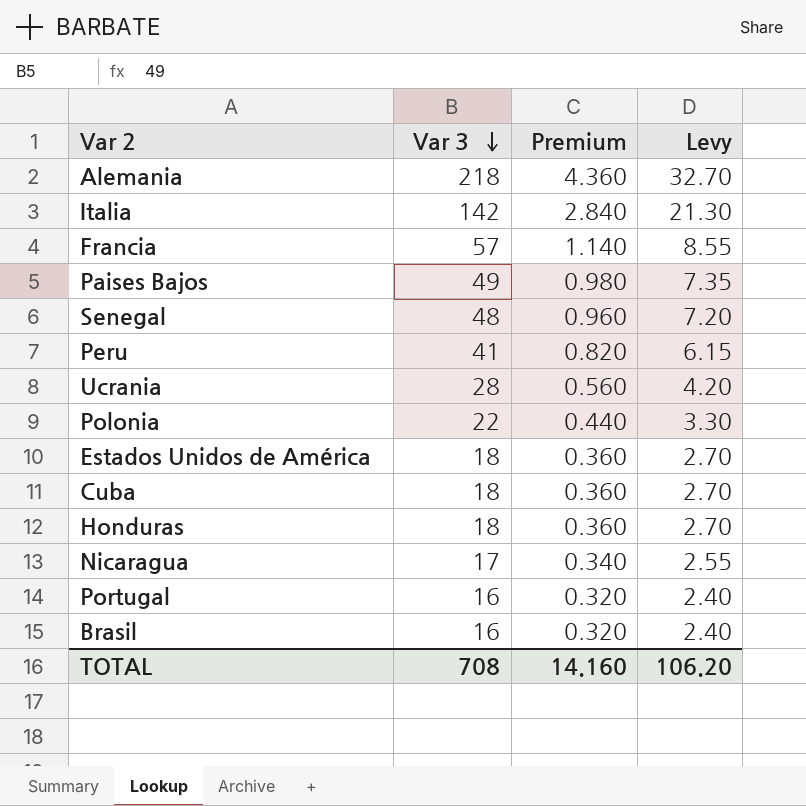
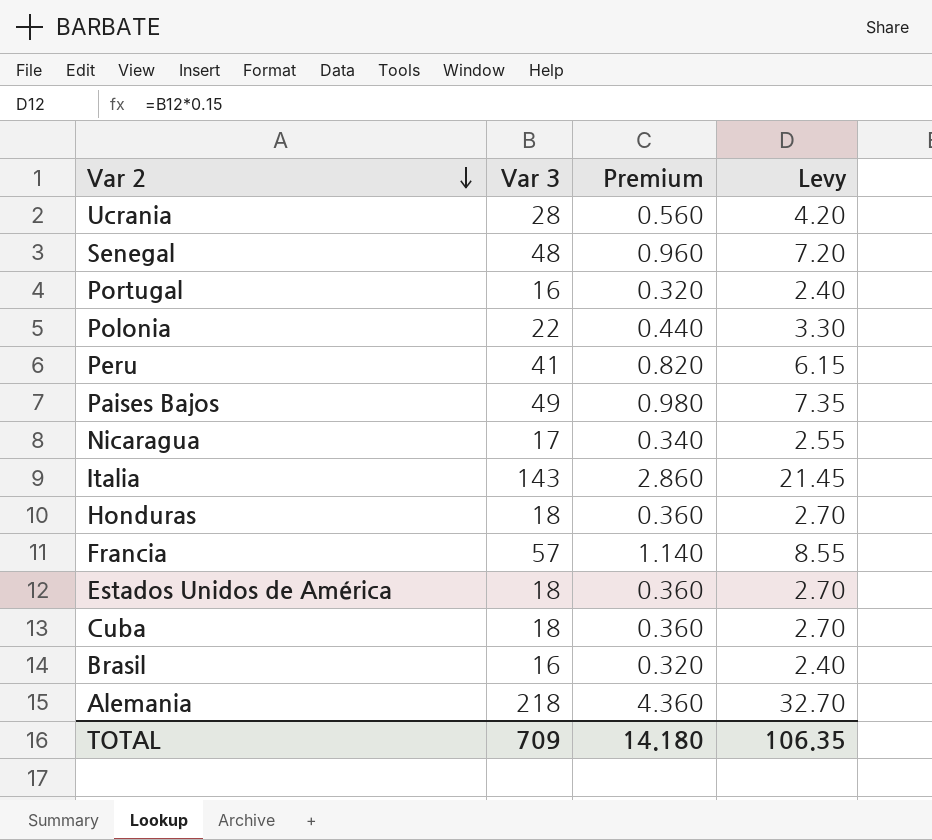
row order: Var 3 descending -> Var 2 descending
Italia | Var 3: 142 -> 143
Italia | Premium: 2.840 -> 2.860
Italia | Levy: 21.30 -> 21.45
TOTAL | Var 3: 708 -> 709
TOTAL | Premium: 14.160 -> 14.180
TOTAL | Levy: 106.20 -> 106.35

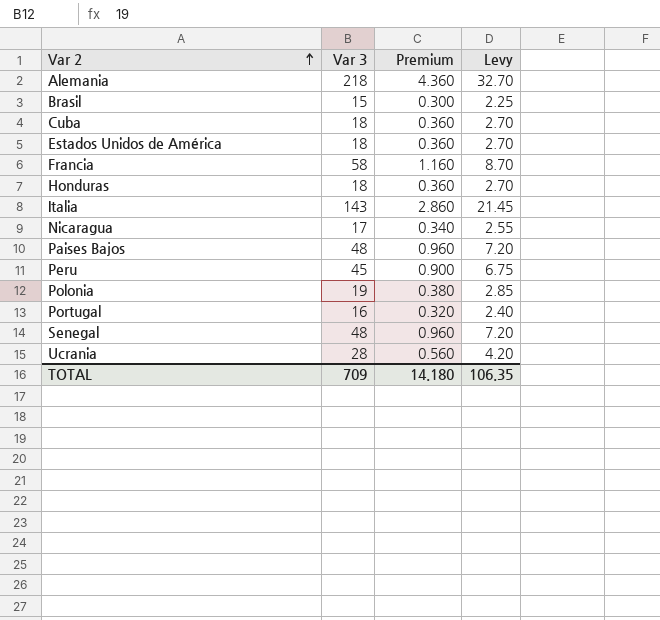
row order: Var 2 descending -> Var 2 ascending
Brasil | Var 3: 16 -> 15
Brasil | Premium: 0.320 -> 0.300
Brasil | Levy: 2.40 -> 2.25
Francia | Var 3: 57 -> 58
Francia | Premium: 1.140 -> 1.160
Francia | Levy: 8.55 -> 8.70
Paises Bajos | Var 3: 49 -> 48
Paises Bajos | Premium: 0.980 -> 0.960
Paises Bajos | Levy: 7.35 -> 7.20
Peru | Var 3: 41 -> 45
Peru | Premium: 0.820 -> 0.900
Peru | Levy: 6.15 -> 6.75
Polonia | Var 3: 22 -> 19
Polonia | Premium: 0.440 -> 0.380
Polonia | Levy: 3.30 -> 2.85

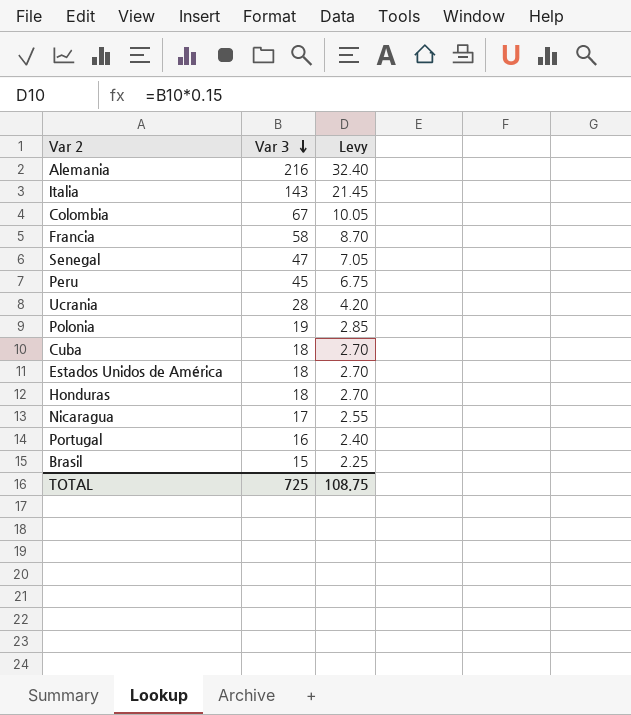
row order: Var 2 ascending -> Var 3 descending
column Premium | formula: [Var 3] * 0.02 -> none
row Paises Bajos: 48 | 0.960 | 7.20 -> none
Alemania | Var 3: 218 -> 216
Alemania | Levy: 32.70 -> 32.40
row Colombia: none -> 67 | 10.05
Senegal | Var 3: 48 -> 47
Senegal | Levy: 7.20 -> 7.05
TOTAL | Var 3: 709 -> 725
TOTAL | Levy: 106.35 -> 108.75

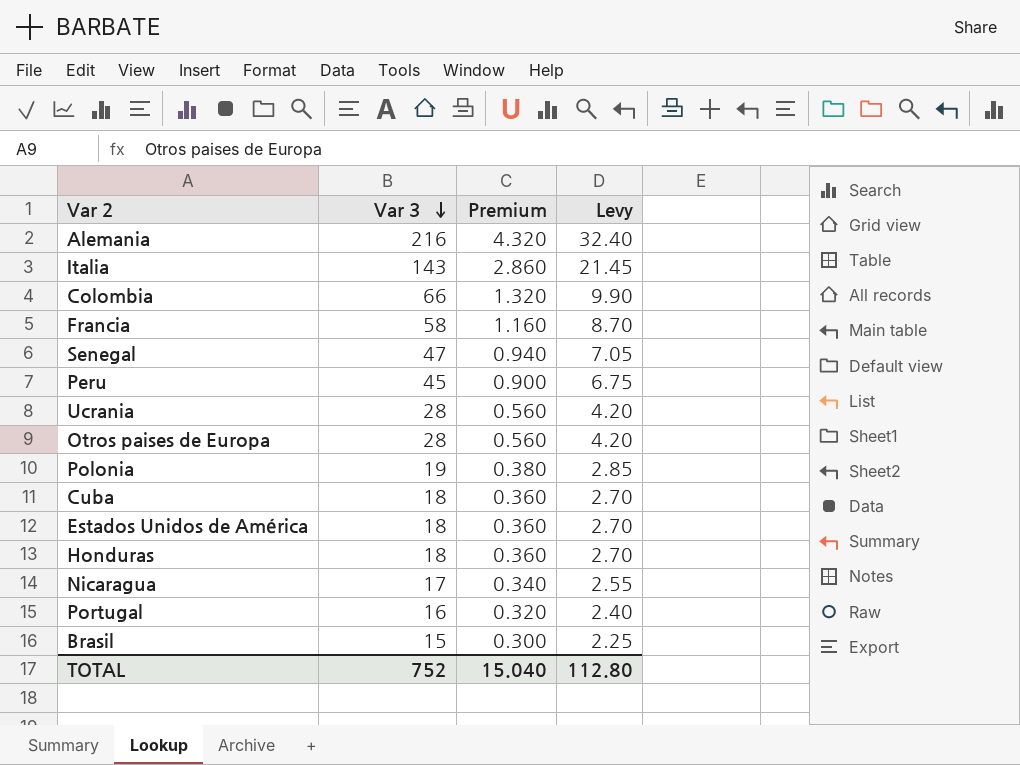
column Premium | formula: none -> [Var 3] * 0.02
Colombia | Var 3: 67 -> 66
Colombia | Levy: 10.05 -> 9.90
row Otros paises de Europa: none -> 28 | 0.560 | 4.20
TOTAL | Var 3: 725 -> 752
TOTAL | Levy: 108.75 -> 112.80

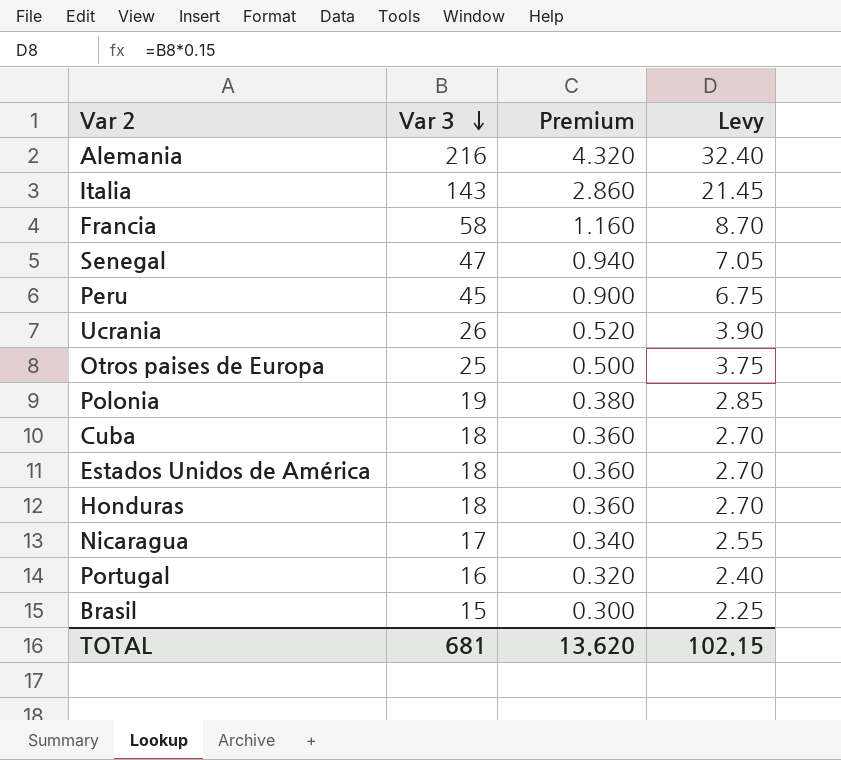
row Colombia: 66 | 1.320 | 9.90 -> none
Ucrania | Var 3: 28 -> 26
Ucrania | Premium: 0.560 -> 0.520
Ucrania | Levy: 4.20 -> 3.90
Otros paises de Europa | Var 3: 28 -> 25
Otros paises de Europa | Premium: 0.560 -> 0.500
Otros paises de Europa | Levy: 4.20 -> 3.75
TOTAL | Var 3: 752 -> 681
TOTAL | Premium: 15.040 -> 13.620
TOTAL | Levy: 112.80 -> 102.15

